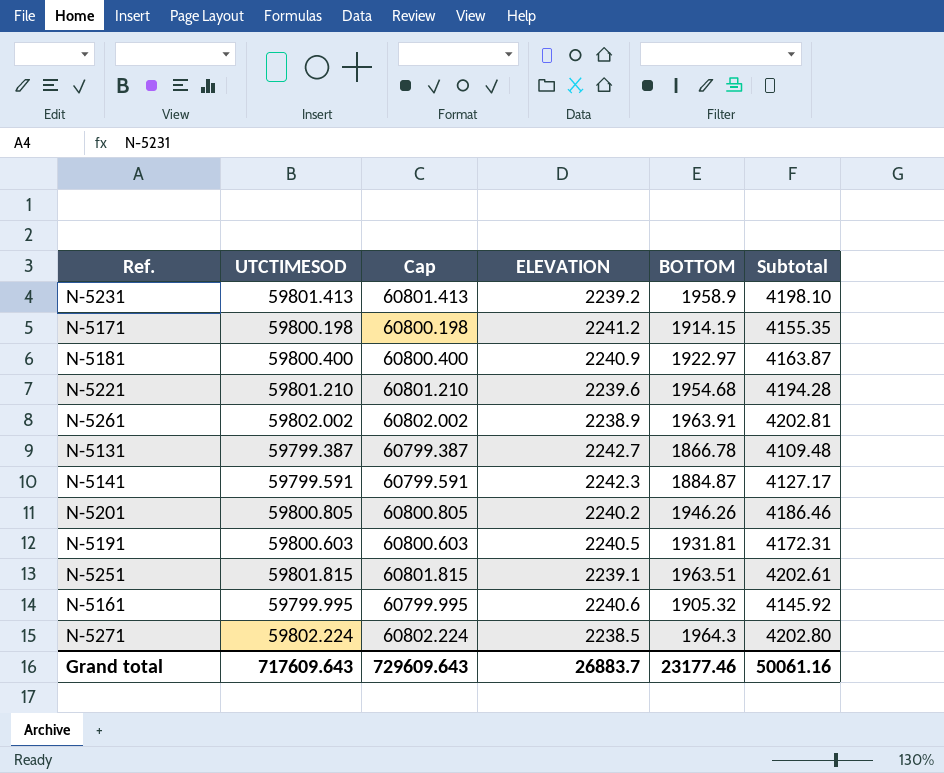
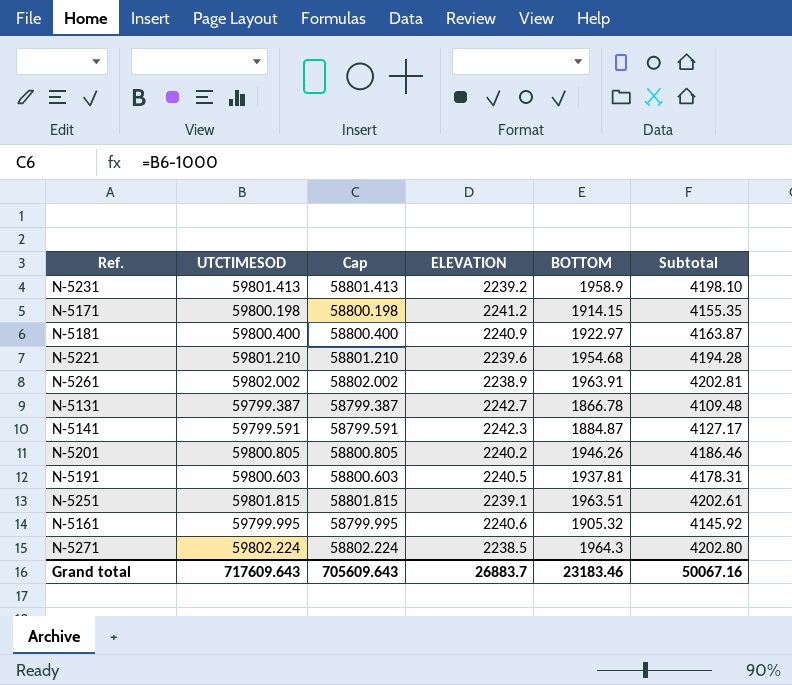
column Cap | formula: [UTCTIMESOD] + 1000 -> [UTCTIMESOD] - 1000
N-5191 | BOTTOM: 1931.81 -> 1937.81
N-5191 | Subtotal: 4172.31 -> 4178.31
Grand total | Cap: 729609.643 -> 705609.643
Grand total | BOTTOM: 23177.46 -> 23183.46
Grand total | Subtotal: 50061.16 -> 50067.16

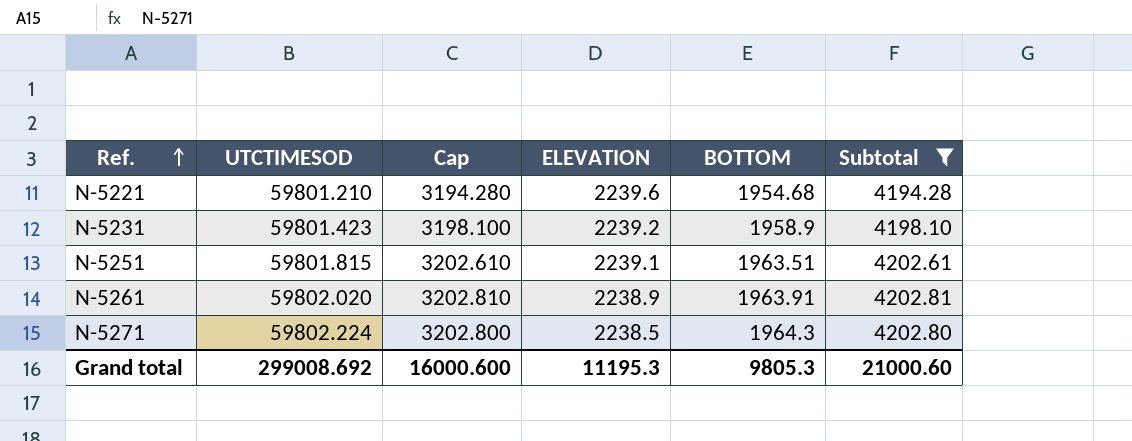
filter: none -> Subtotal >= 4194.28
row order: none -> Ref. ascending
column Cap | formula: [UTCTIMESOD] - 1000 -> [Subtotal] - 1000
N-5231 | UTCTIMESOD: 59801.413 -> 59801.423
N-5261 | UTCTIMESOD: 59802.002 -> 59802.020
Grand total | UTCTIMESOD: 717609.643 -> 299008.692
Grand total | Cap: 705609.643 -> 16000.600
Grand total | ELEVATION: 26883.7 -> 11195.3
Grand total | BOTTOM: 23183.46 -> 9805.3
Grand total | Subtotal: 50067.16 -> 21000.60

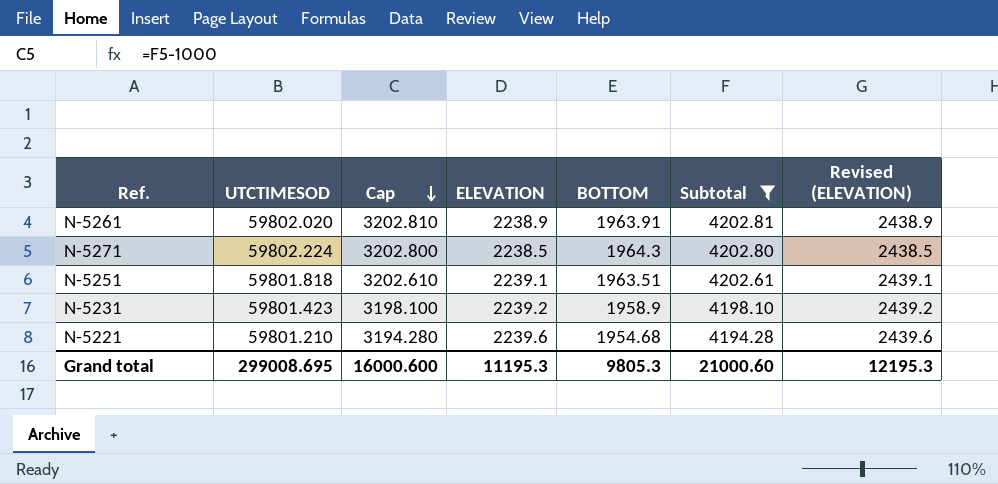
row order: Ref. ascending -> Cap descending
column Revised (ELEVATION) | formula: none -> [ELEVATION] + 200
N-5251 | UTCTIMESOD: 59801.815 -> 59801.818
Grand total | UTCTIMESOD: 299008.692 -> 299008.695

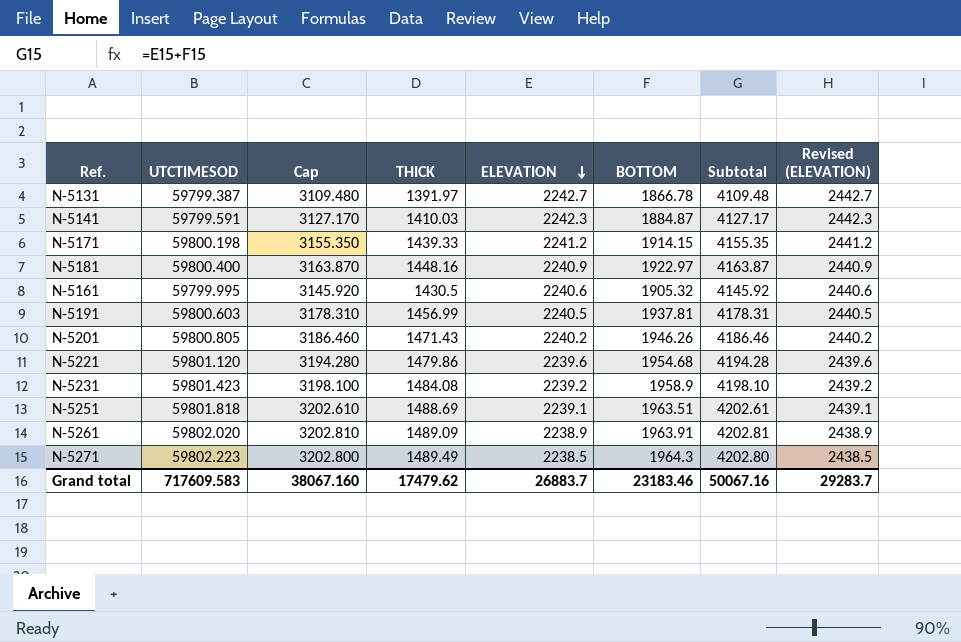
filter: Subtotal >= 4194.28 -> none
row order: Cap descending -> ELEVATION descending
column THICK | position: none -> 4
N-5221 | UTCTIMESOD: 59801.210 -> 59801.120
N-5271 | UTCTIMESOD: 59802.224 -> 59802.223
Grand total | UTCTIMESOD: 299008.695 -> 717609.583
Grand total | Cap: 16000.600 -> 38067.160
Grand total | ELEVATION: 11195.3 -> 26883.7
Grand total | BOTTOM: 9805.3 -> 23183.46
Grand total | Subtotal: 21000.60 -> 50067.16
Grand total | Revised (ELEVATION): 12195.3 -> 29283.7

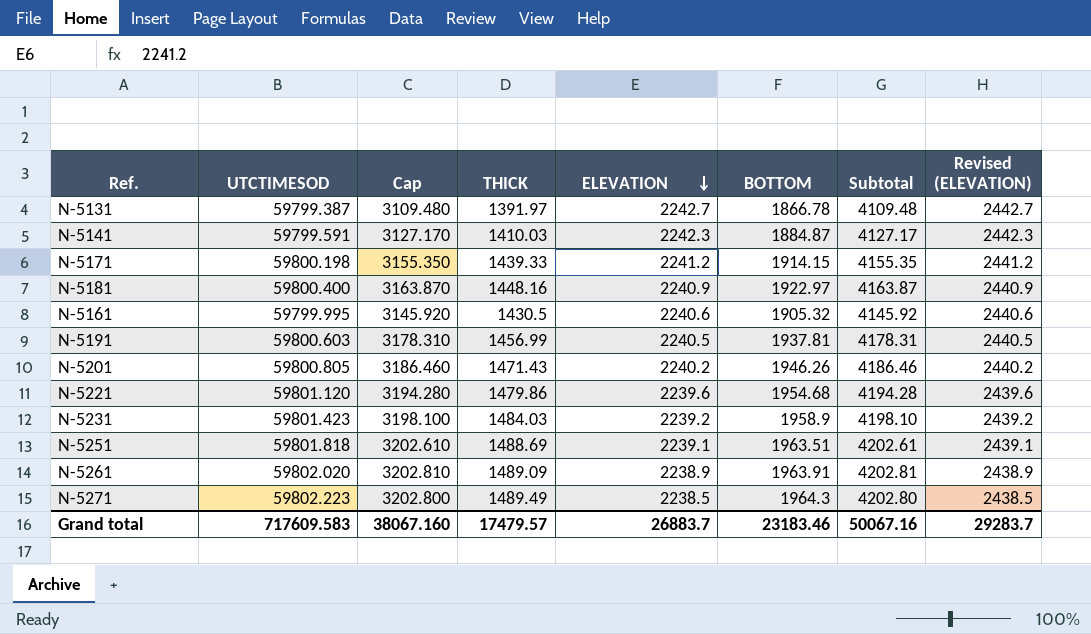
N-5231 | THICK: 1484.08 -> 1484.03
Grand total | THICK: 17479.62 -> 17479.57

